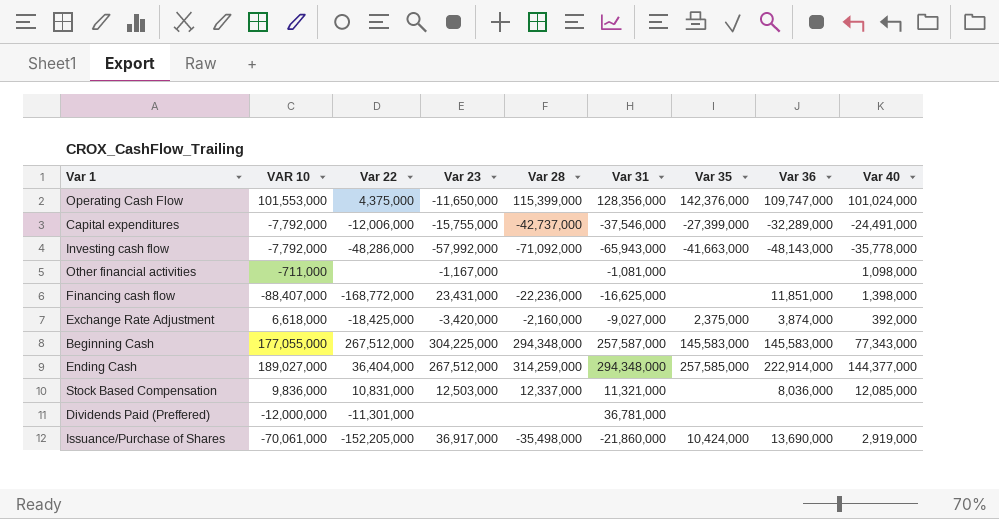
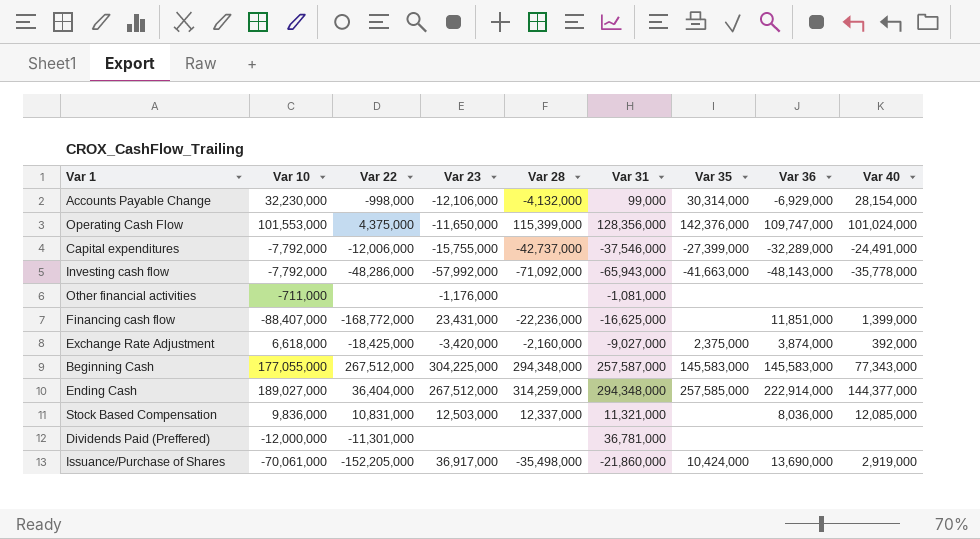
column name: VAR 10 -> Var 10
row Accounts Payable Change: none -> 32,230,000 | -998,000 | -12,106,000 | -4,132,000 | 99,000 | 30,314,000 | -6,929,000 | 28,154,000
Other financial activities | Var 23: -1,167,000 -> -1,176,000
Other financial activities | Var 40: 1,098,000 -> none
Financing cash flow | Var 40: 1,398,000 -> 1,399,000

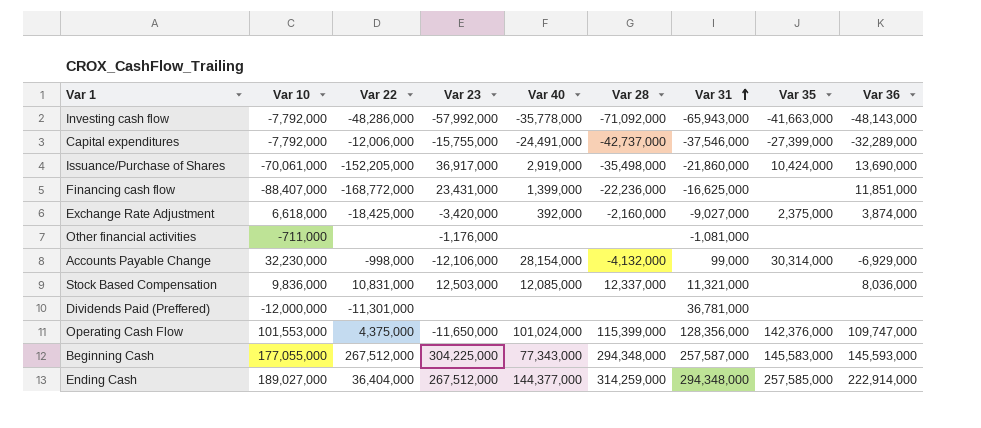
row order: none -> Var 31 ascending
column Var 40 | position: 9 -> 5
Beginning Cash | Var 36: 145,583,000 -> 145,593,000

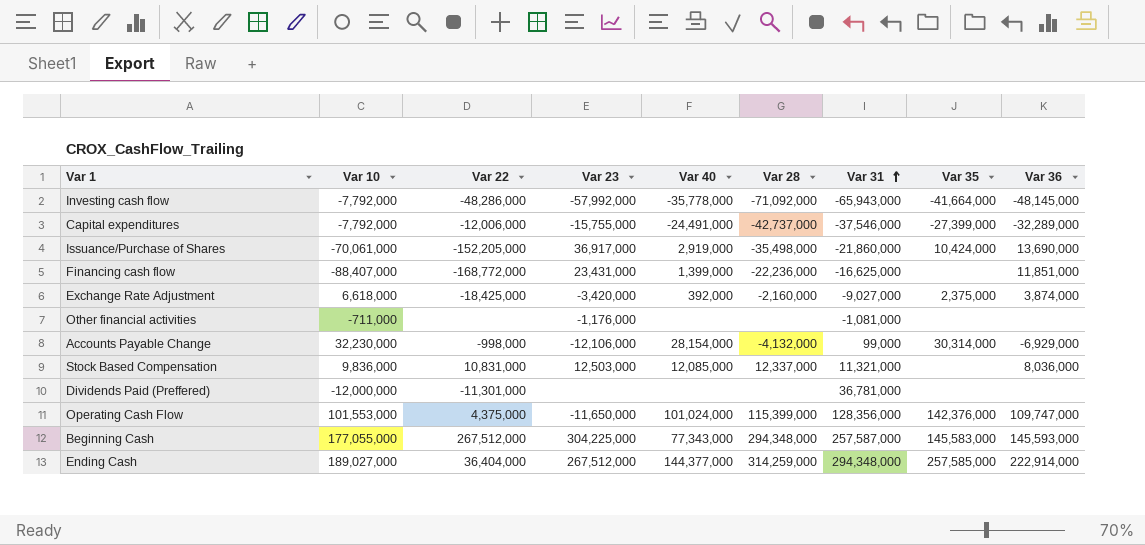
Investing cash flow | Var 35: -41,663,000 -> -41,664,000
Investing cash flow | Var 36: -48,143,000 -> -48,145,000

